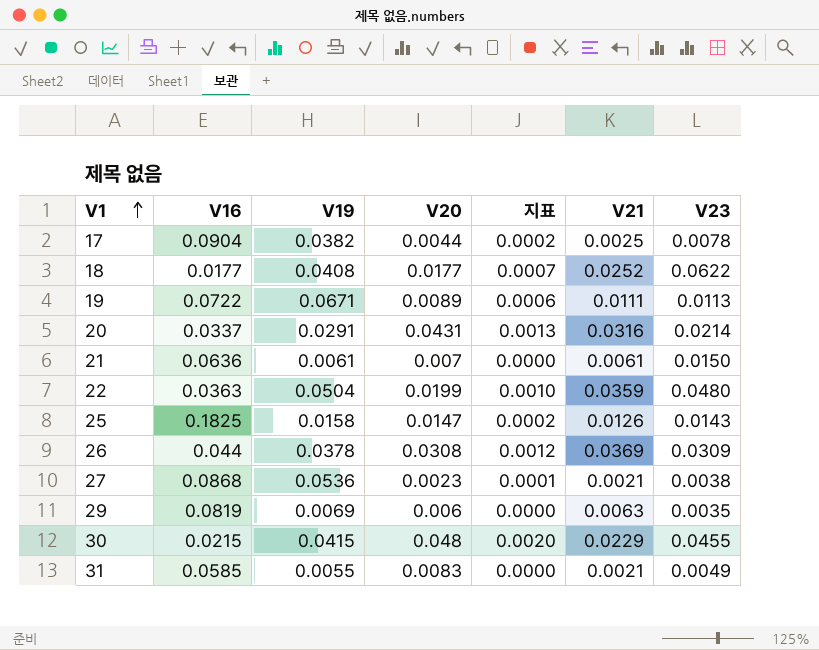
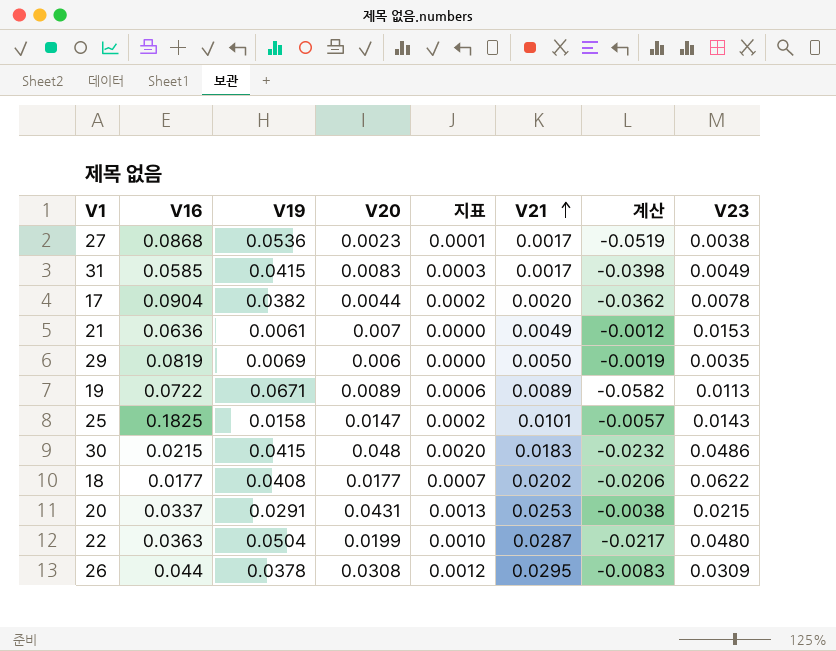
row order: V1 ascending -> V21 ascending
column 계산 | formula: none -> [V21] - [V19]
27 | V21: 0.0021 -> 0.0017
31 | V19: 0.0055 -> 0.0415
31 | 지표: 0.0000 -> 0.0003
31 | V21: 0.0021 -> 0.0017
17 | V21: 0.0025 -> 0.0020
21 | V21: 0.0061 -> 0.0049
21 | V23: 0.0150 -> 0.0153
29 | V21: 0.0063 -> 0.0050
19 | V21: 0.0111 -> 0.0089
25 | V21: 0.0126 -> 0.0101
30 | V21: 0.0229 -> 0.0183
30 | V23: 0.0455 -> 0.0486
18 | V21: 0.0252 -> 0.0202
20 | V21: 0.0316 -> 0.0253
20 | V23: 0.0214 -> 0.0215
22 | V21: 0.0359 -> 0.0287
26 | V21: 0.0369 -> 0.0295

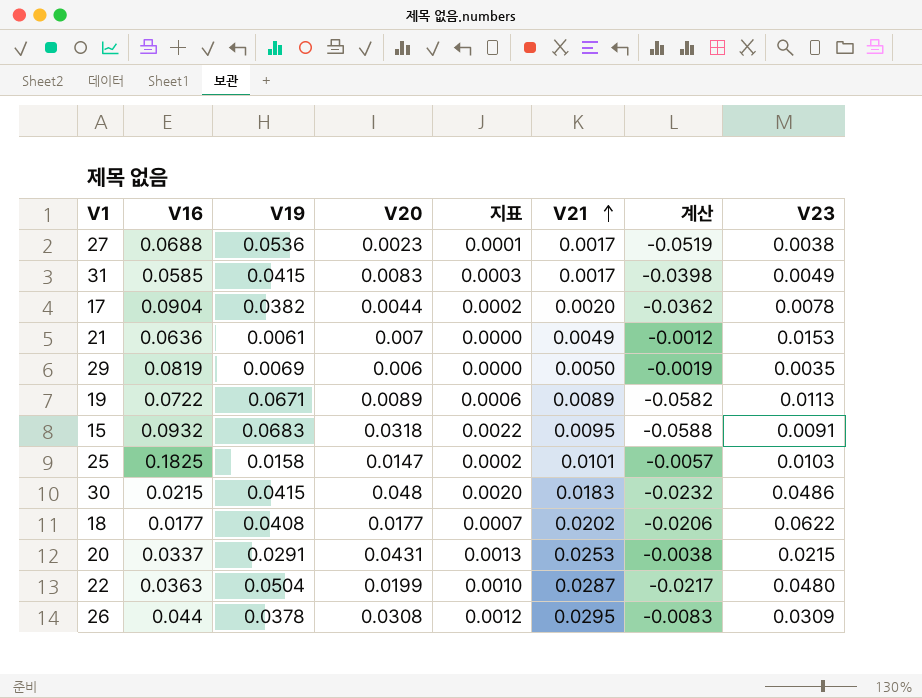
27 | V16: 0.0868 -> 0.0688
row 15: none -> 0.0932 | 0.0683 | 0.0318 | 0.0022 | 0.0095 | -0.0588 | 0.0091
25 | V23: 0.0143 -> 0.0103

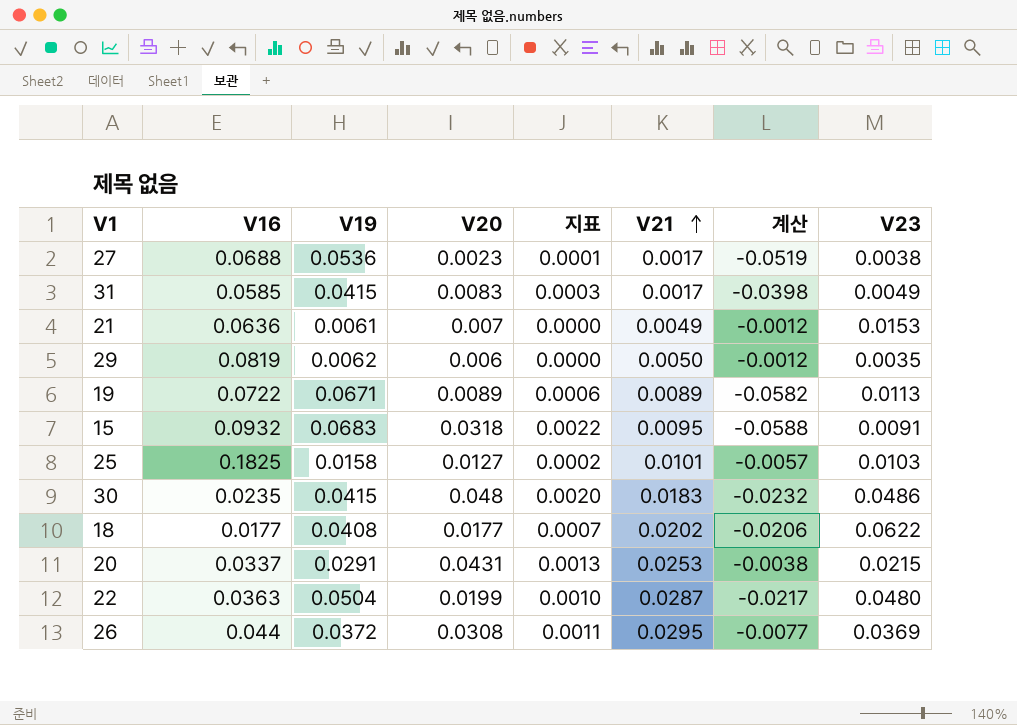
row 17: 0.0904 | 0.0382 | 0.0044 | 0.0002 | 0.0020 | -0.0362 | 0.0078 -> none
29 | V19: 0.0069 -> 0.0062
29 | 계산: -0.0019 -> -0.0012
25 | V20: 0.0147 -> 0.0127
30 | V16: 0.0215 -> 0.0235
26 | V19: 0.0378 -> 0.0372
26 | 지표: 0.0012 -> 0.0011
26 | 계산: -0.0083 -> -0.0077
26 | V23: 0.0309 -> 0.0369

